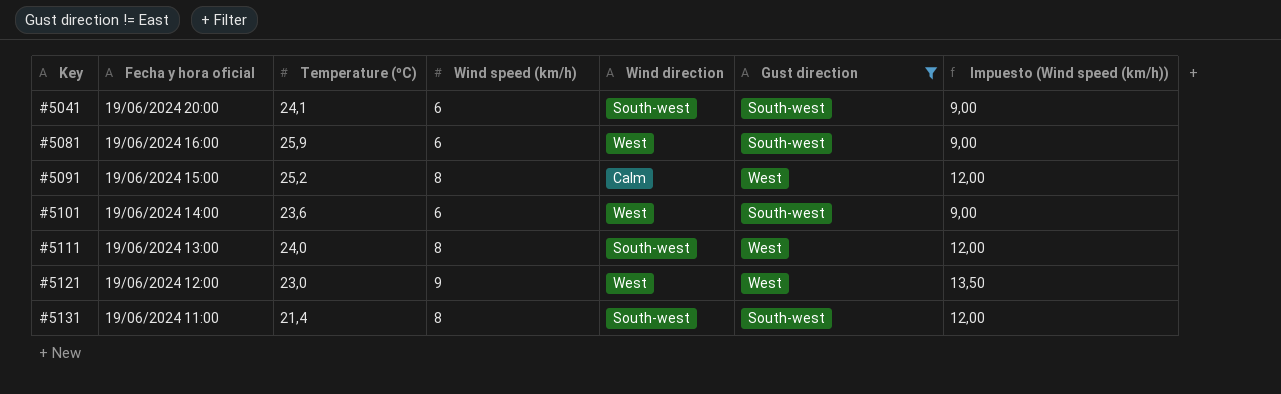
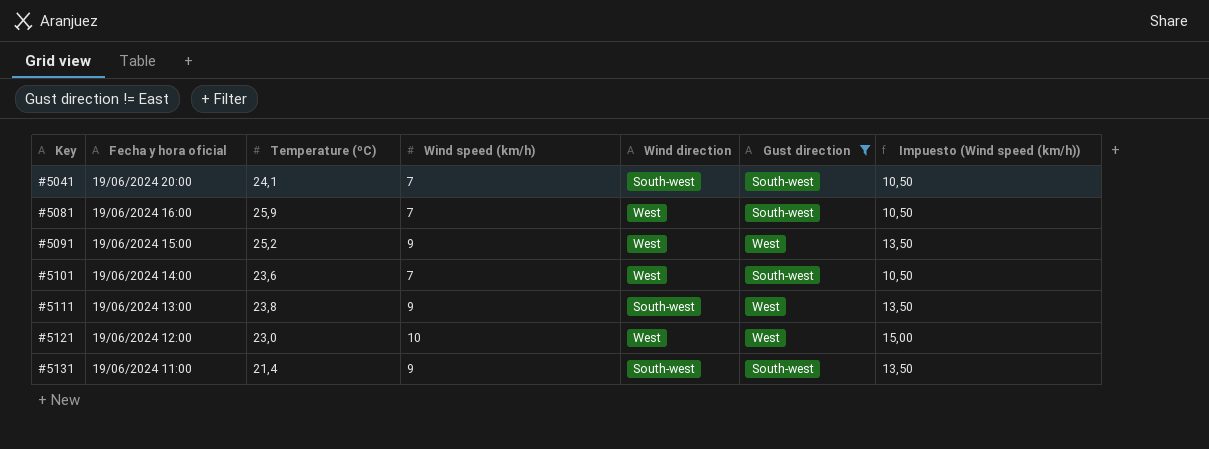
#5041 | Wind speed (km/h): 6 -> 7
#5041 | Impuesto (Wind speed (km/h)): 9,00 -> 10,50
#5081 | Wind speed (km/h): 6 -> 7
#5081 | Impuesto (Wind speed (km/h)): 9,00 -> 10,50
#5091 | Wind speed (km/h): 8 -> 9
#5091 | Wind direction: Calm -> West
#5091 | Impuesto (Wind speed (km/h)): 12,00 -> 13,50
#5101 | Wind speed (km/h): 6 -> 7
#5101 | Impuesto (Wind speed (km/h)): 9,00 -> 10,50
#5111 | Temperature (ºC): 24,0 -> 23,8
#5111 | Wind speed (km/h): 8 -> 9
#5111 | Impuesto (Wind speed (km/h)): 12,00 -> 13,50
#5121 | Wind speed (km/h): 9 -> 10
#5121 | Impuesto (Wind speed (km/h)): 13,50 -> 15,00
#5131 | Wind speed (km/h): 8 -> 9
#5131 | Impuesto (Wind speed (km/h)): 12,00 -> 13,50

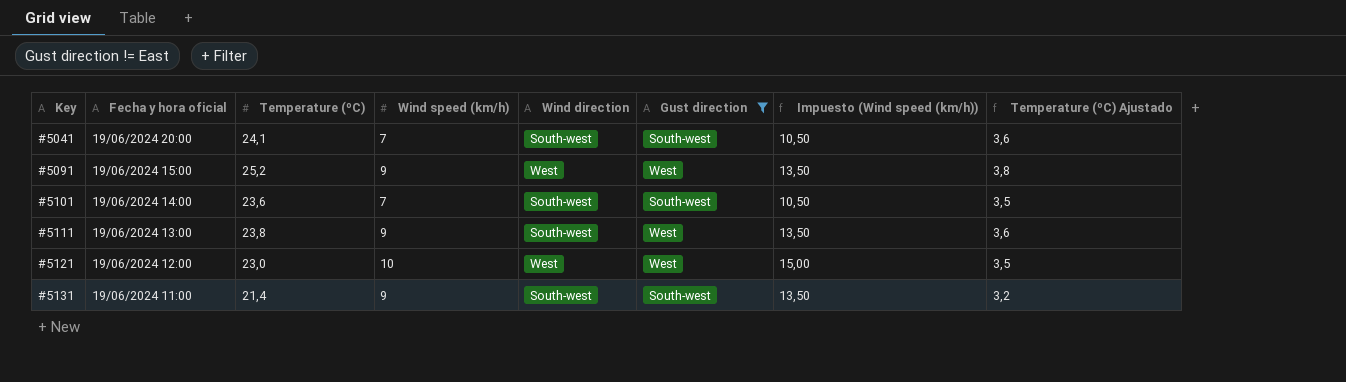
column Temperature (ºC) Ajustado | formula: none -> [Temperature (ºC)] * 0,15
row #5081: 19/06/2024 16:00 | 25,9 | 7 | West | South-west | 10,50 -> none
#5101 | Wind direction: West -> South-west

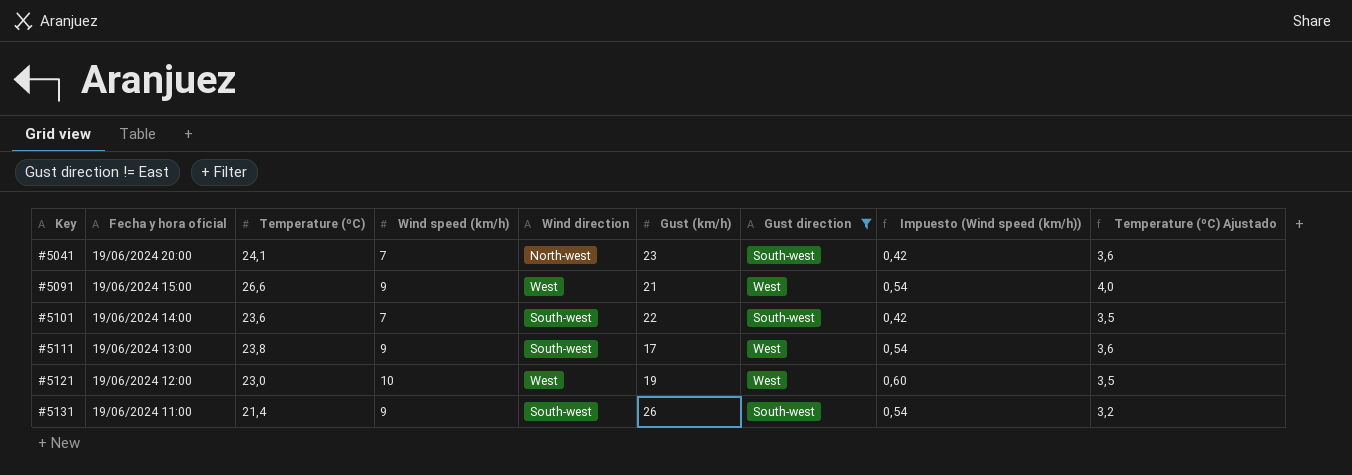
column Gust (km/h) | position: none -> 6
column Impuesto (Wind speed (km/h)) | formula: [Wind speed (km/h)] * 1,5 -> [Wind speed (km/h)] * 0,06
#5041 | Wind direction: South-west -> North-west
#5091 | Temperature (ºC): 25,2 -> 26,6
#5091 | Temperature (ºC) Ajustado: 3,8 -> 4,0

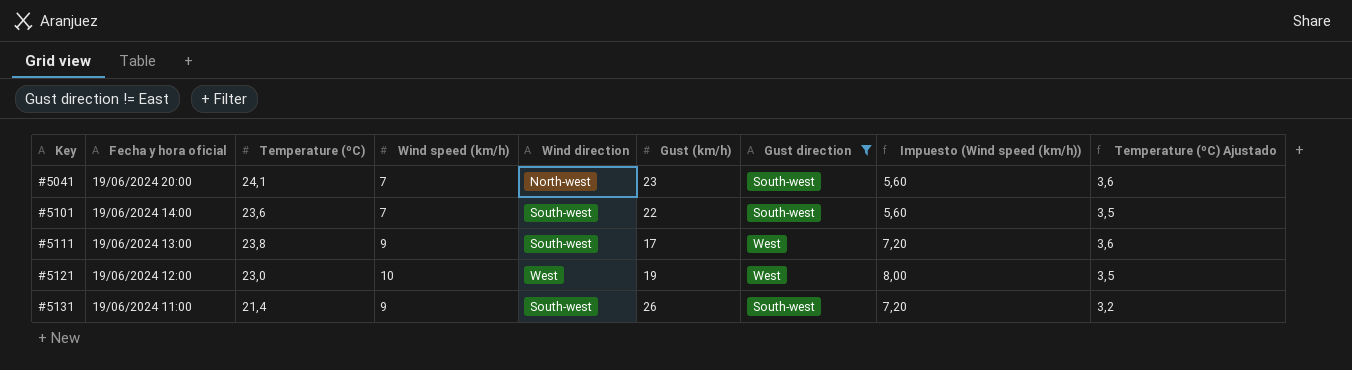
column Impuesto (Wind speed (km/h)) | formula: [Wind speed (km/h)] * 0,06 -> [Wind speed (km/h)] * 0,8
row #5091: 19/06/2024 15:00 | 26,6 | 9 | West | 21 | West | 0,54 | 4,0 -> none

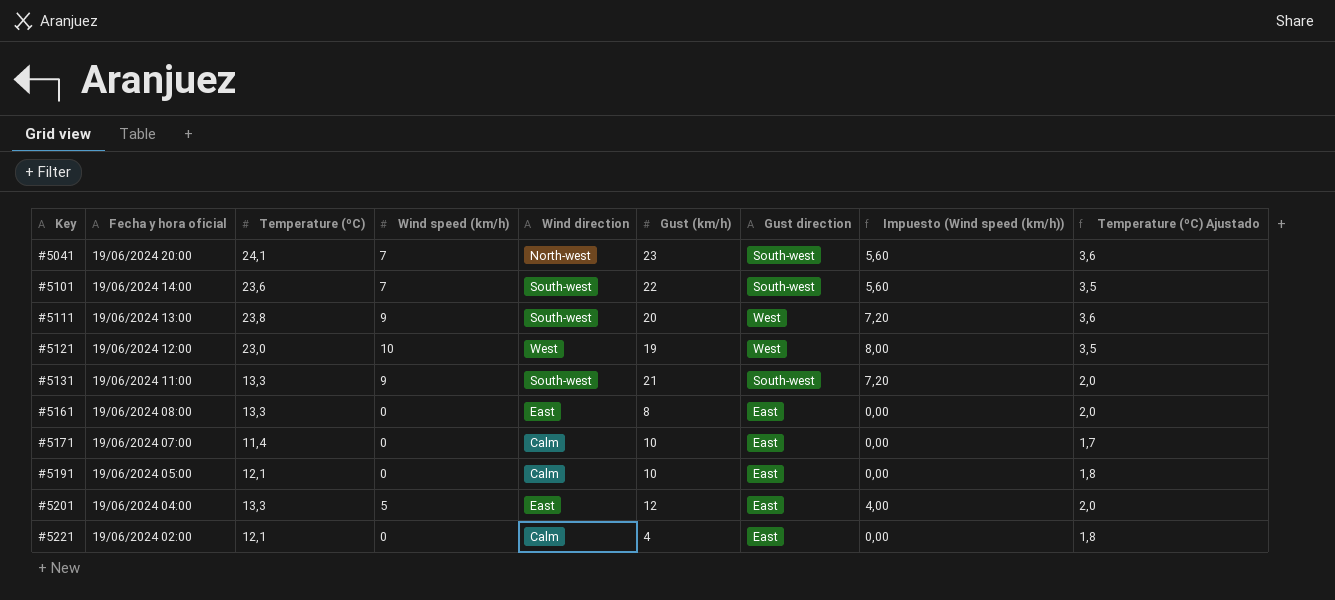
filter: Gust direction != East -> none
#5111 | Gust (km/h): 17 -> 20
#5131 | Temperature (ºC): 21,4 -> 13,3
#5131 | Gust (km/h): 26 -> 21
#5131 | Temperature (ºC) Ajustado: 3,2 -> 2,0

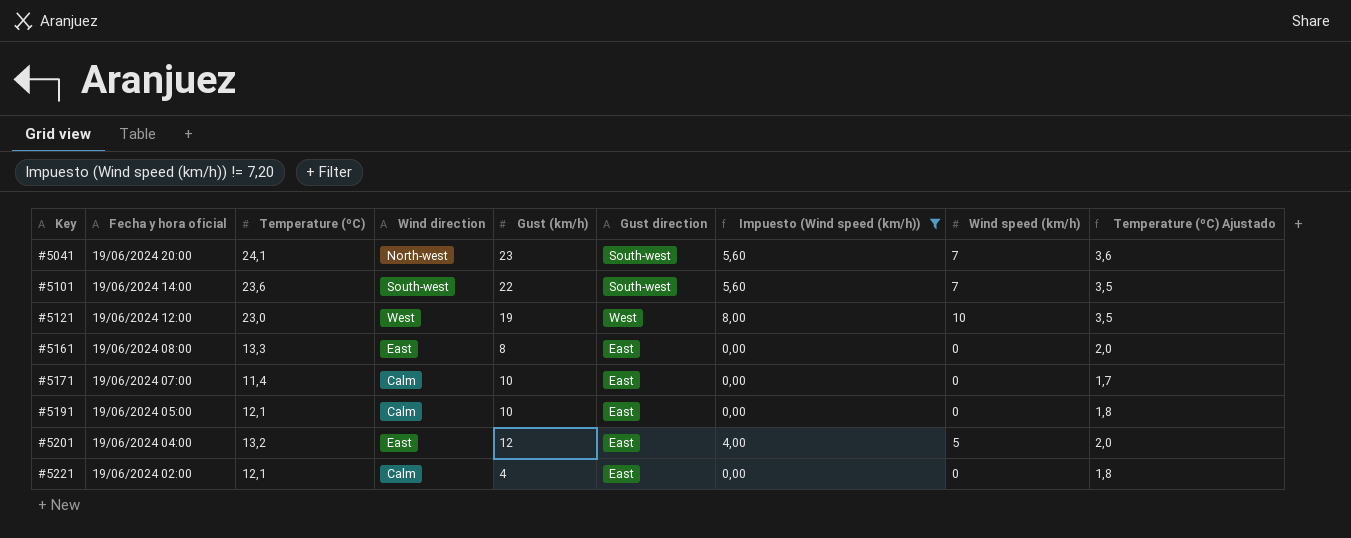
filter: none -> Impuesto (Wind speed (km/h)) != 7,20
column Wind speed (km/h) | position: 4 -> 8
#5201 | Temperature (ºC): 13,3 -> 13,2

